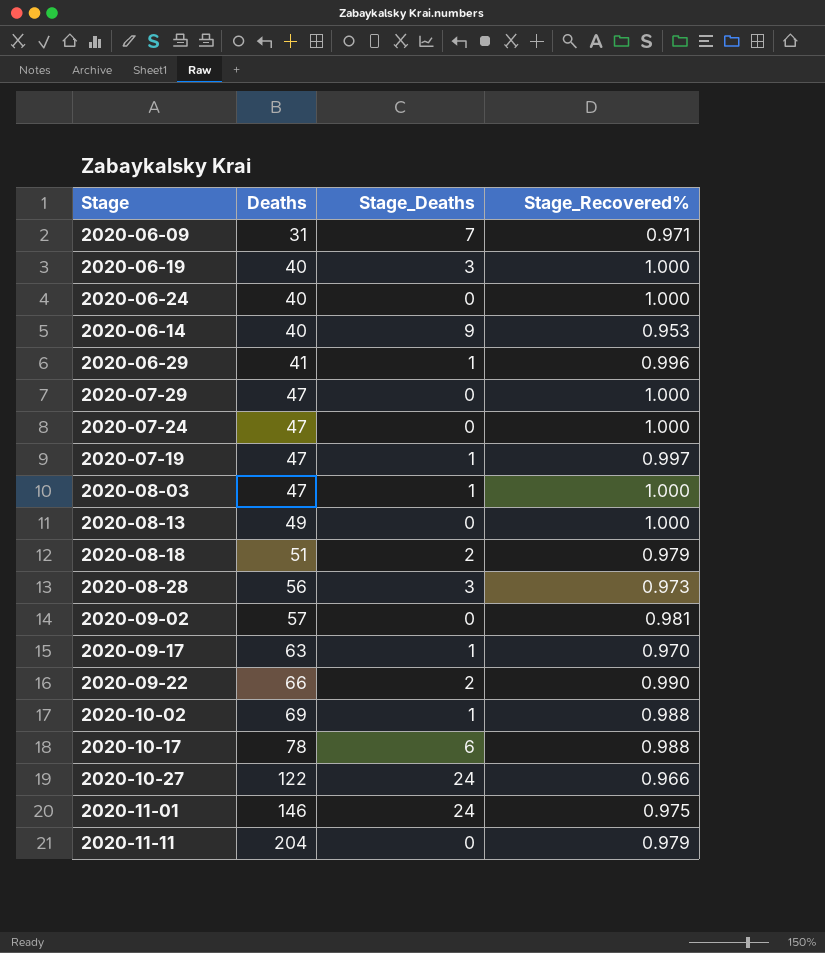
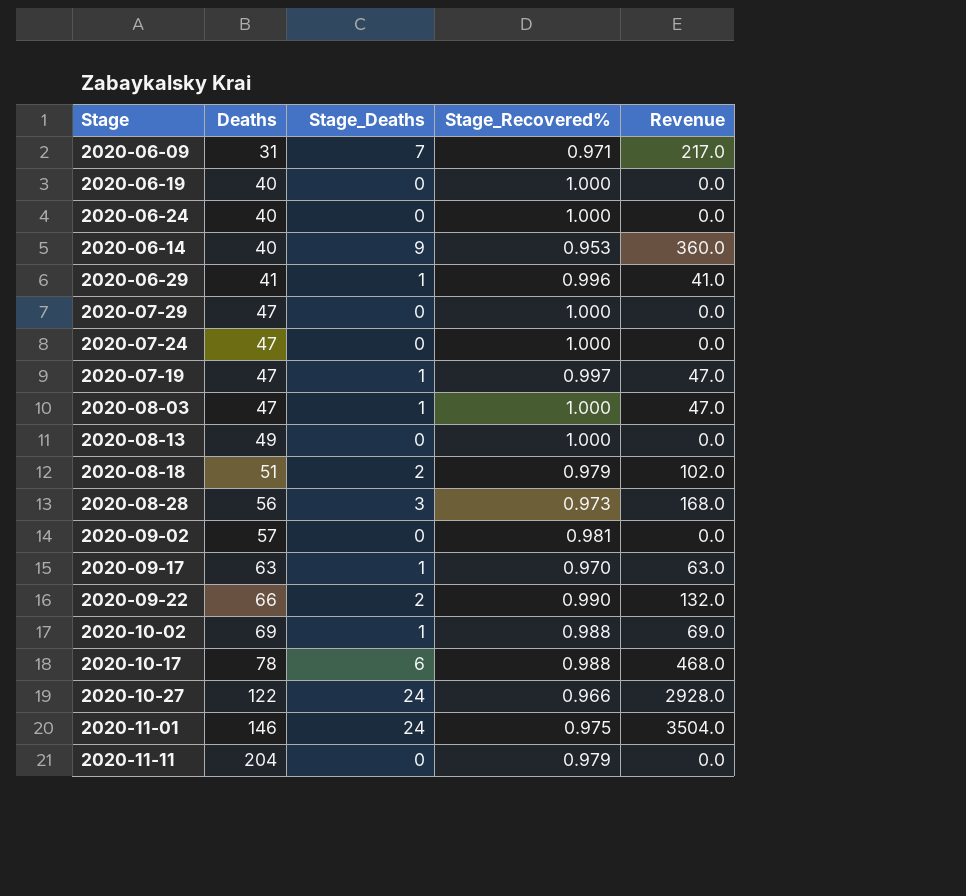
column Revenue | formula: none -> [Deaths] * [Stage_Deaths]
2020-06-19 | Stage_Deaths: 3 -> 0

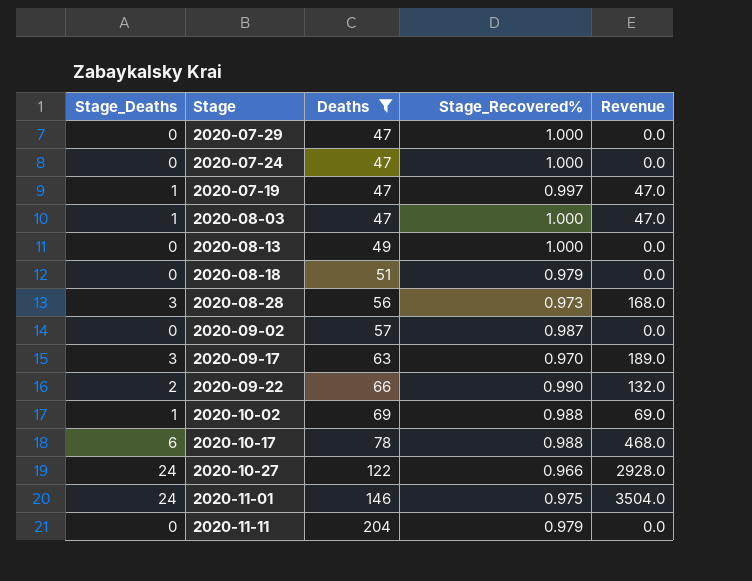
filter: none -> Deaths >= 47
column Stage_Deaths | position: 3 -> 1
2020-08-18 | Stage_Deaths: 2 -> 0
2020-08-18 | Revenue: 102.0 -> 0.0
2020-09-02 | Stage_Recovered%: 0.981 -> 0.987
2020-09-17 | Stage_Deaths: 1 -> 3
2020-09-17 | Revenue: 63.0 -> 189.0

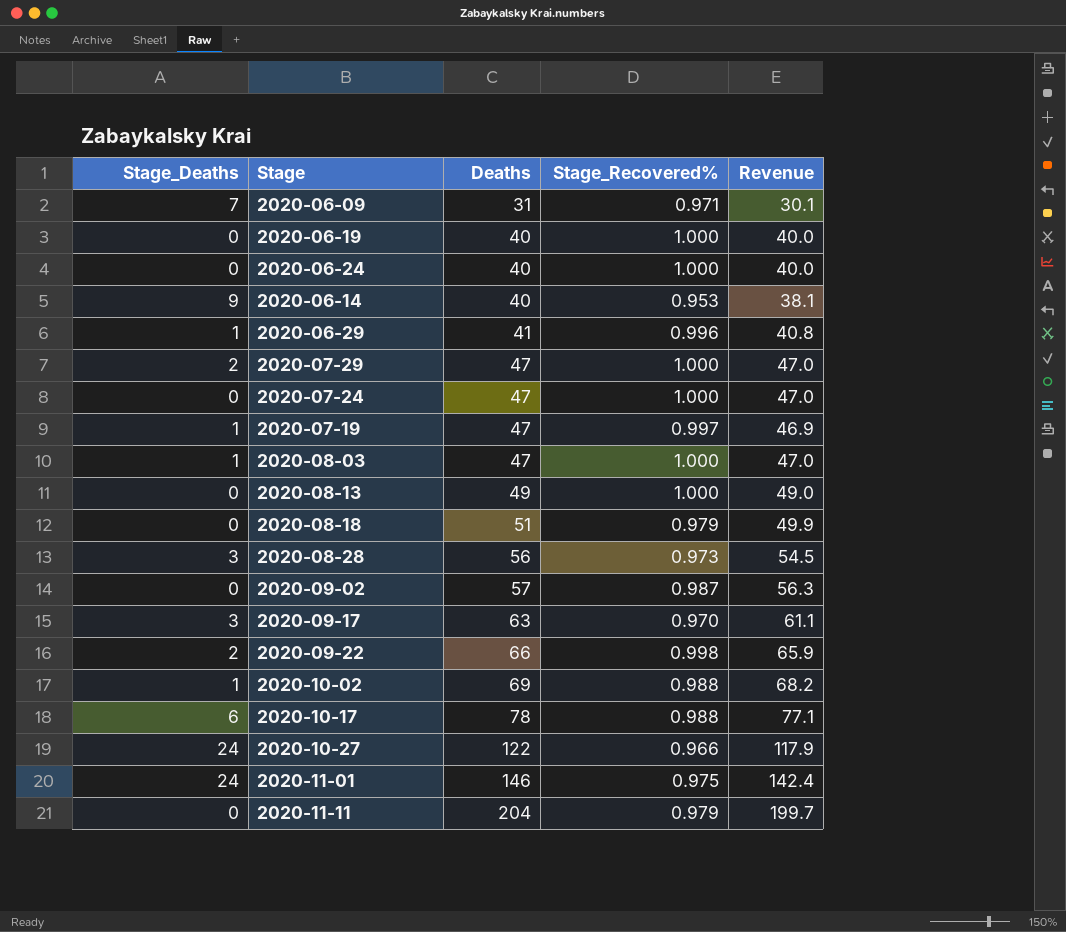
filter: Deaths >= 47 -> none
column Revenue | formula: [Stage_Deaths] * [Deaths] -> [Deaths] * [Stage_Recovered%]
2020-07-29 | Stage_Deaths: 0 -> 2
2020-09-22 | Stage_Recovered%: 0.990 -> 0.998

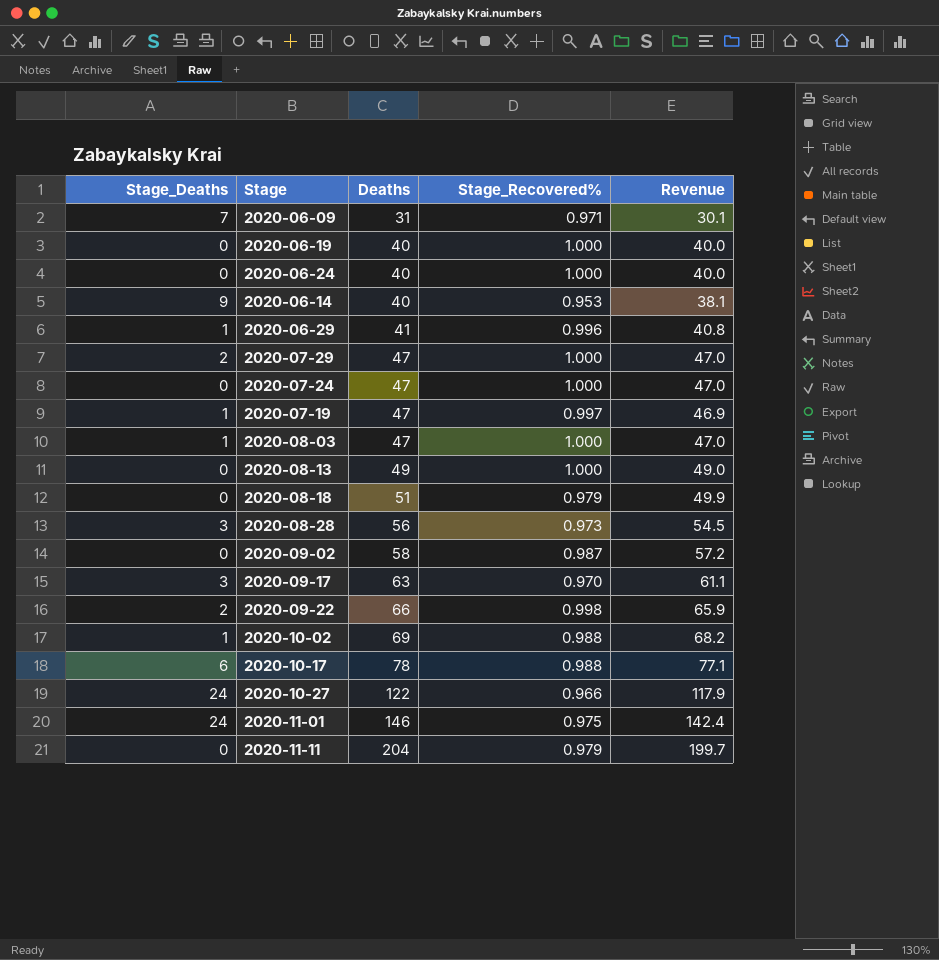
2020-09-02 | Deaths: 57 -> 58
2020-09-02 | Revenue: 56.3 -> 57.2

